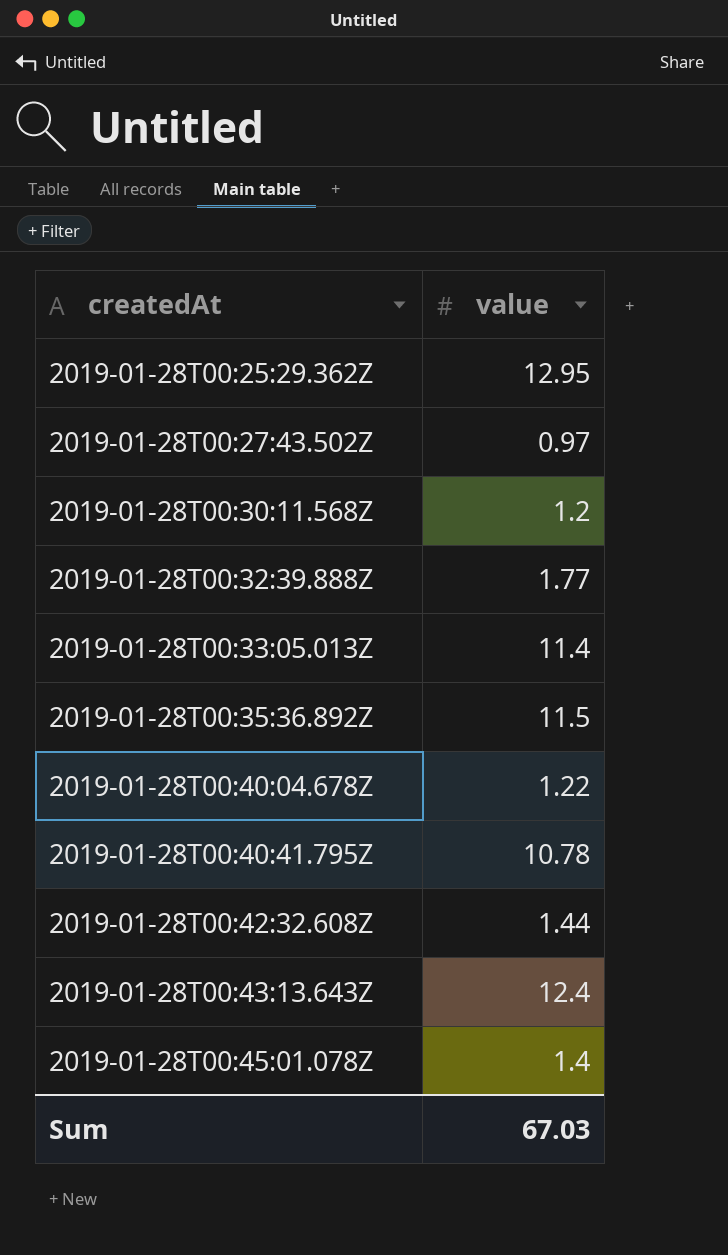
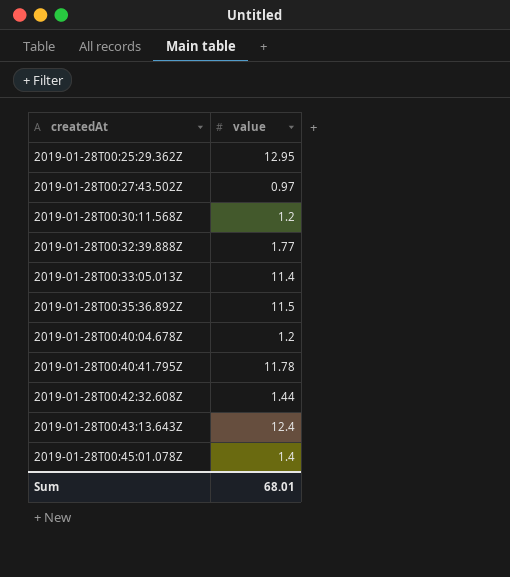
2019-01-28T00:40:04.678Z | value: 1.22 -> 1.2
2019-01-28T00:40:41.795Z | value: 10.78 -> 11.78
Sum | value: 67.03 -> 68.01

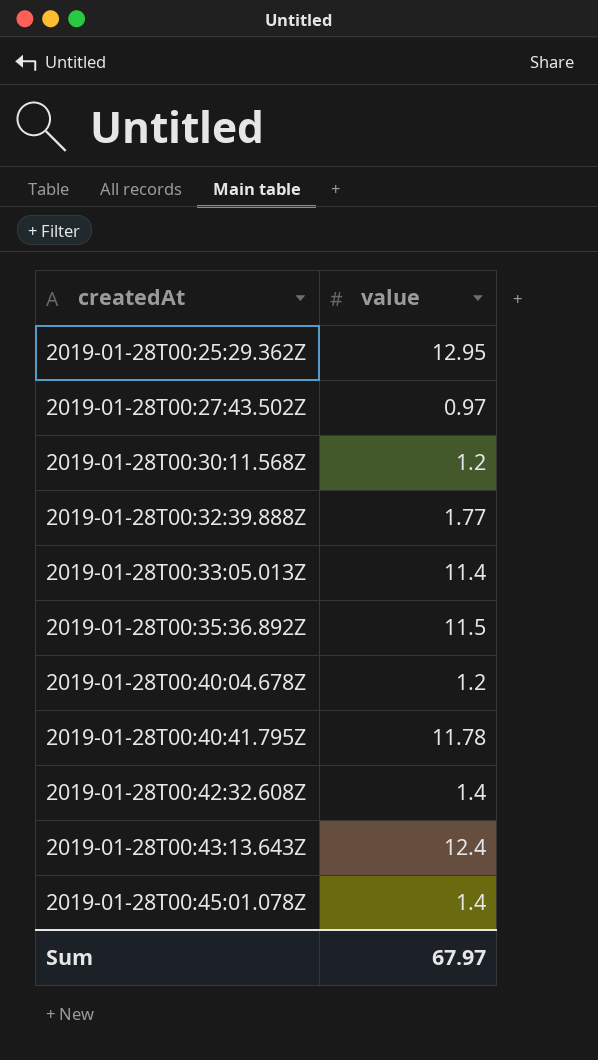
2019-01-28T00:42:32.608Z | value: 1.44 -> 1.4
Sum | value: 68.01 -> 67.97

